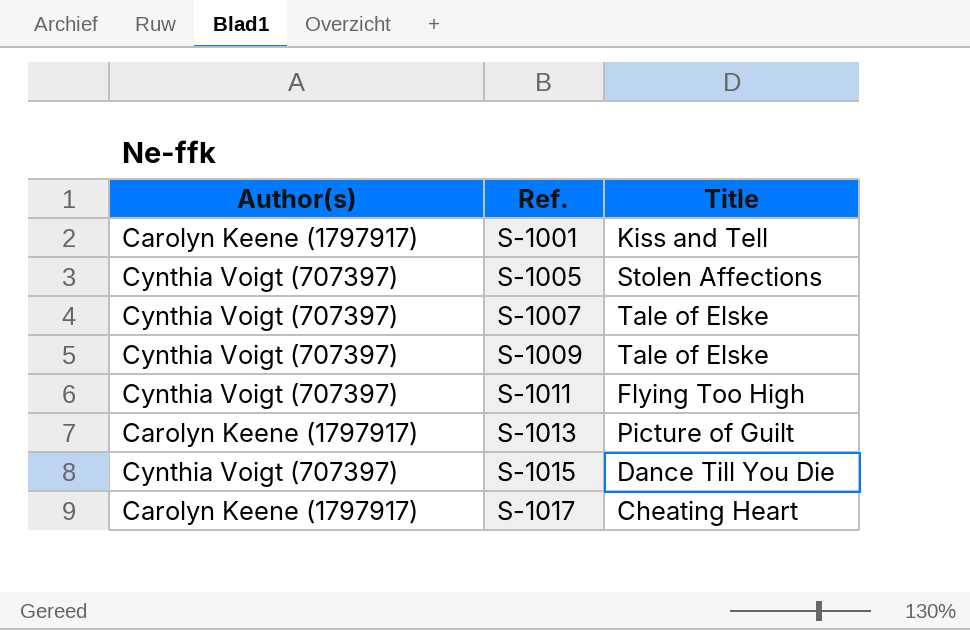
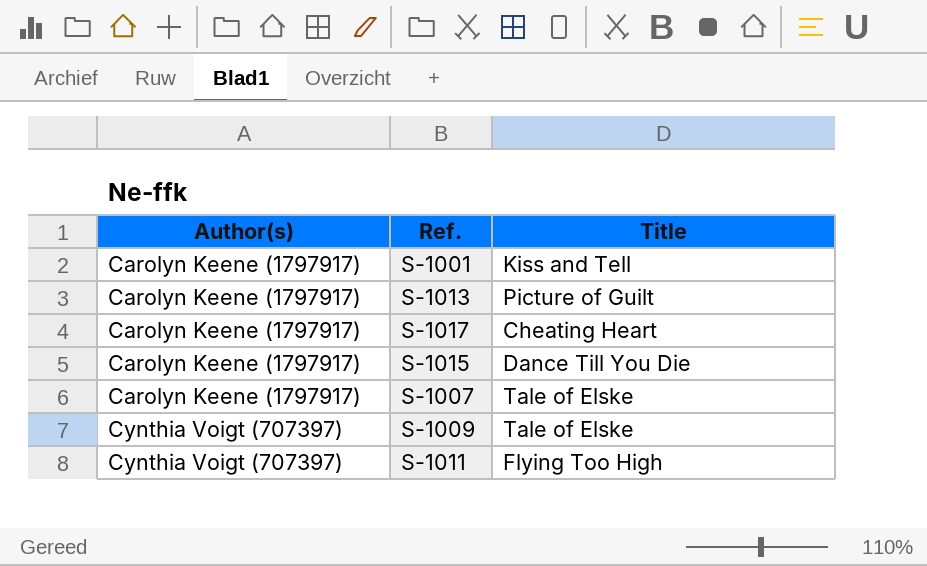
row order: Ref. ascending -> Author(s) ascending
row S-1005: Cynthia Voigt (707397) | Stolen Affections -> none
S-1015 | Author(s): Cynthia Voigt (707397) -> Carolyn Keene (1797917)
S-1007 | Author(s): Cynthia Voigt (707397) -> Carolyn Keene (1797917)

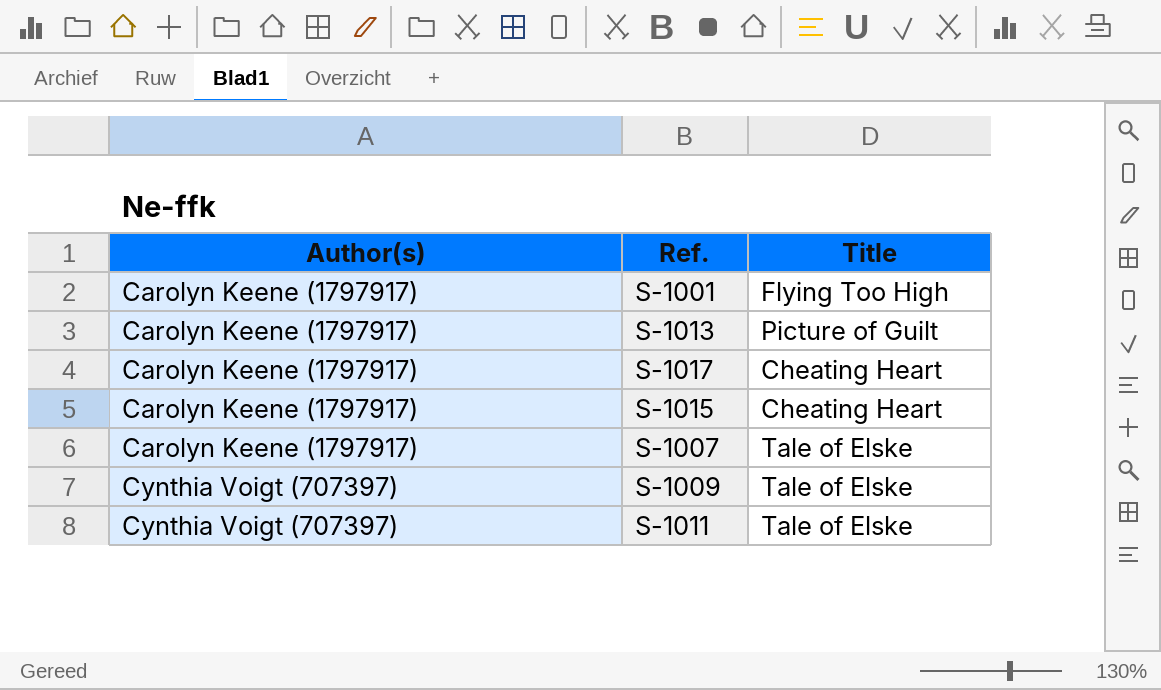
S-1001 | Title: Kiss and Tell -> Flying Too High
S-1015 | Title: Dance Till You Die -> Cheating Heart
S-1011 | Title: Flying Too High -> Tale of Elske

